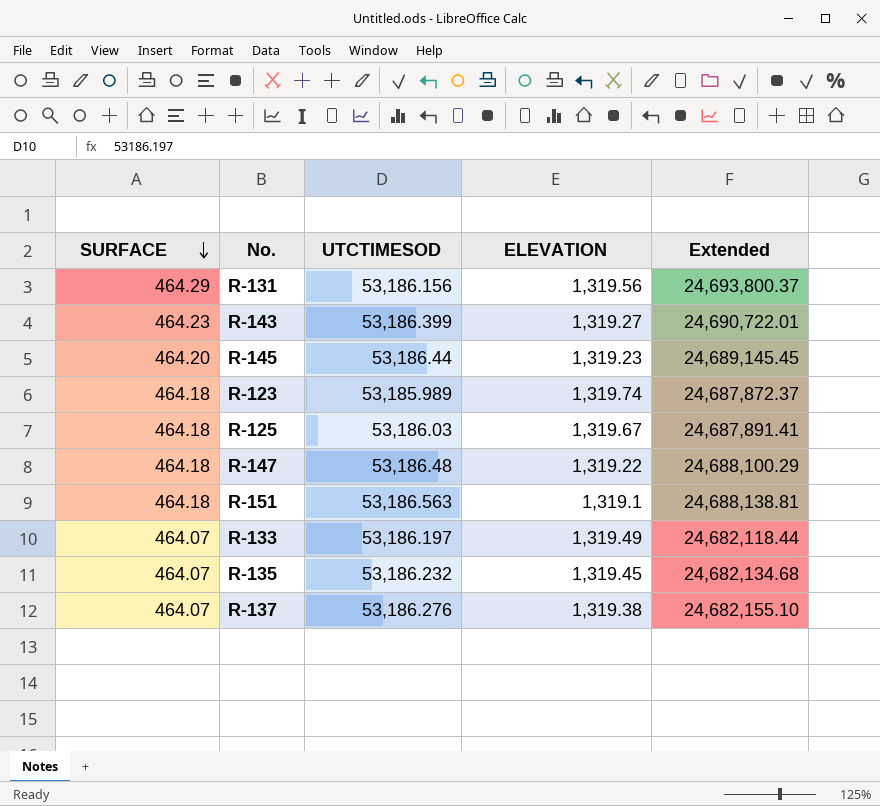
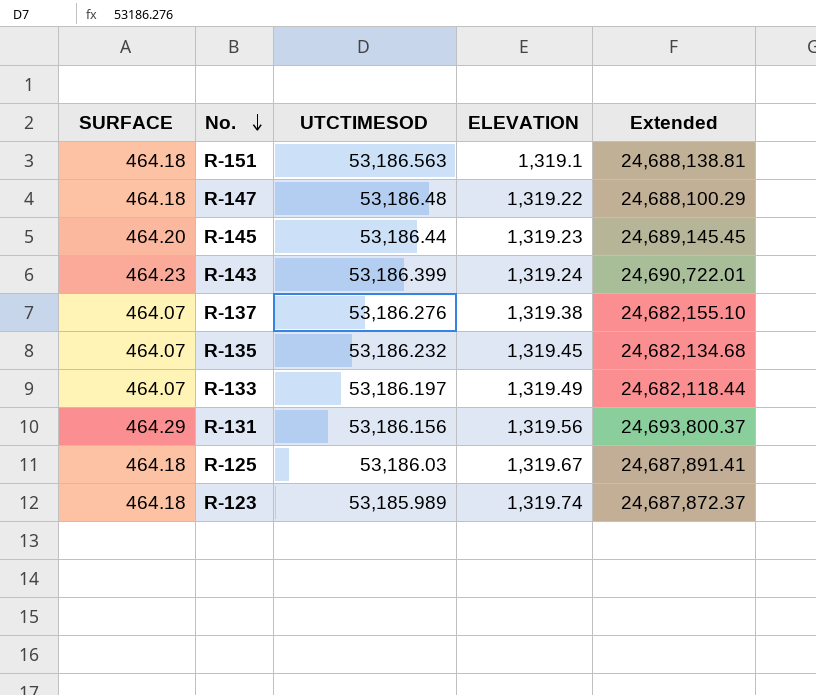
row order: SURFACE descending -> No. descending
R-143 | ELEVATION: 1,319.27 -> 1,319.24

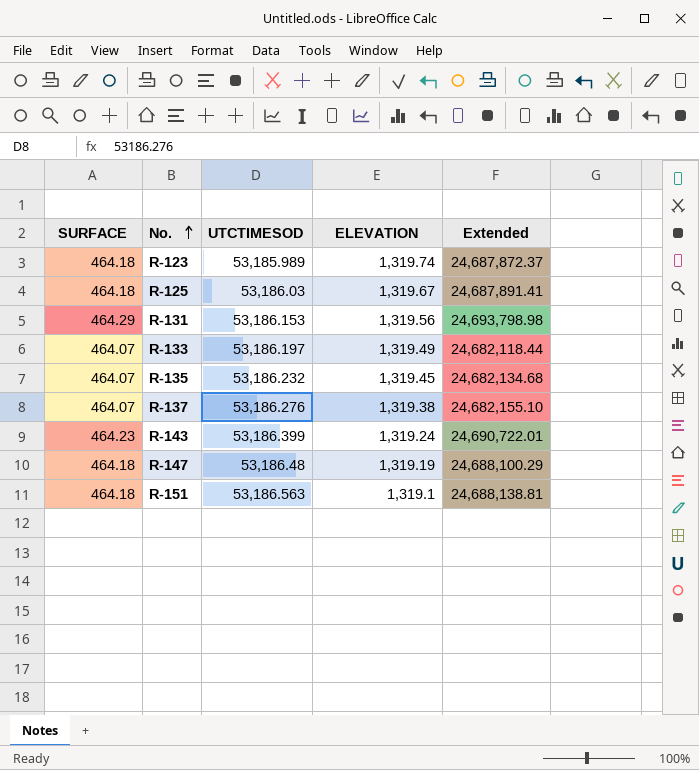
row order: No. descending -> No. ascending
row R-145: 464.20 | 53,186.44 | 1,319.23 | 24,689,145.45 -> none
R-131 | UTCTIMESOD: 53,186.156 -> 53,186.153
R-131 | Extended: 24,693,800.37 -> 24,693,798.98
R-147 | ELEVATION: 1,319.22 -> 1,319.19

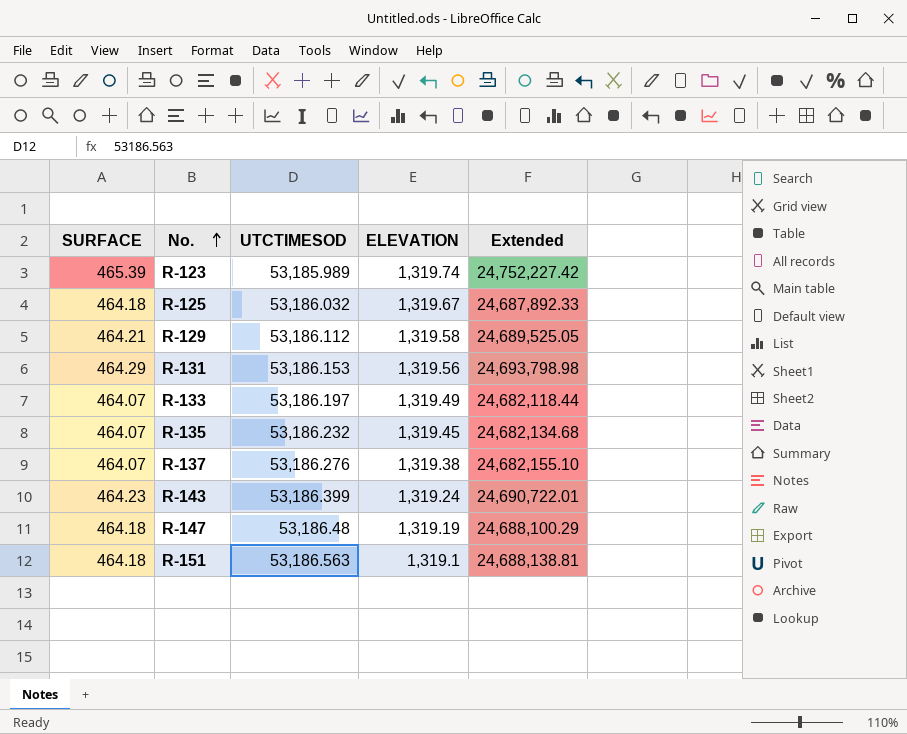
R-123 | SURFACE: 464.18 -> 465.39
R-123 | Extended: 24,687,872.37 -> 24,752,227.42
R-125 | UTCTIMESOD: 53,186.03 -> 53,186.032
R-125 | Extended: 24,687,891.41 -> 24,687,892.33
row R-129: none -> 464.21 | 53,186.112 | 1,319.58 | 24,689,525.05

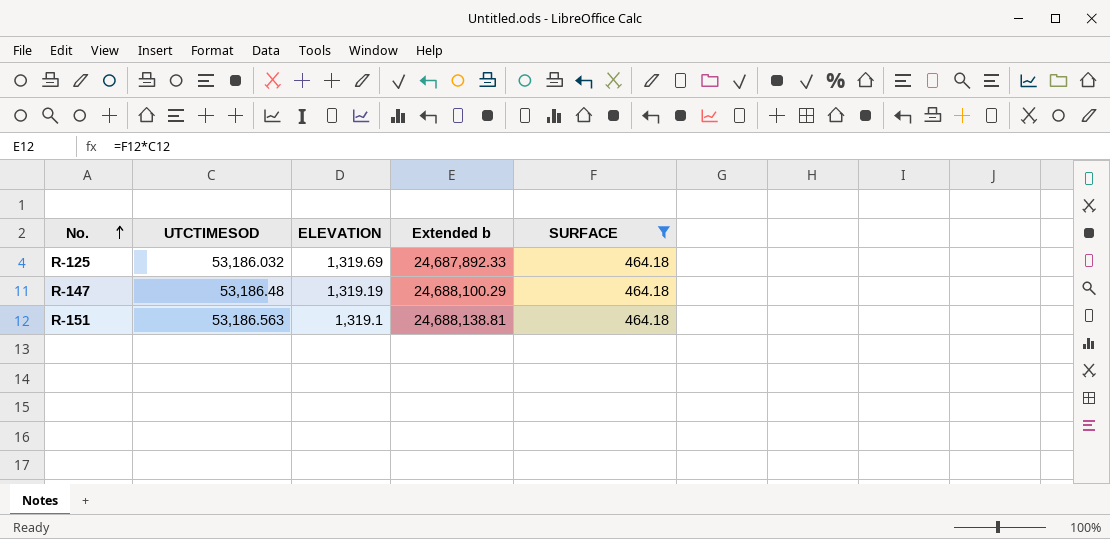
filter: none -> SURFACE = 464.18
column name: Extended -> Extended b
column SURFACE | position: 1 -> 5
R-125 | ELEVATION: 1,319.67 -> 1,319.69

